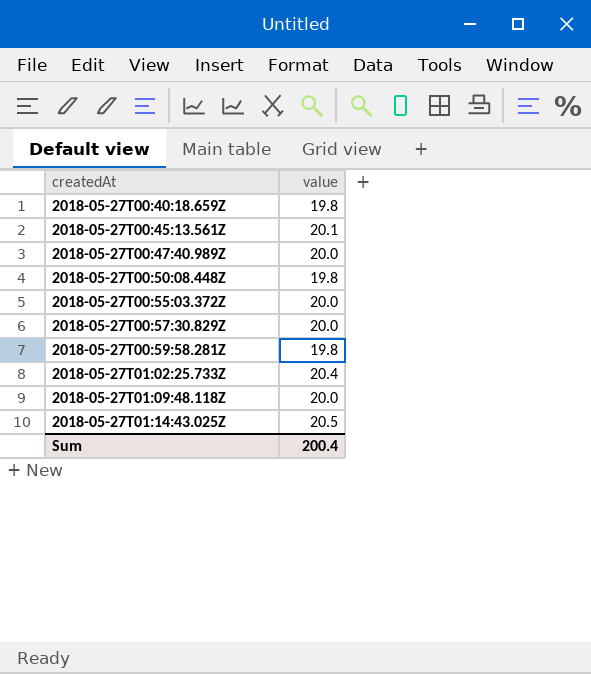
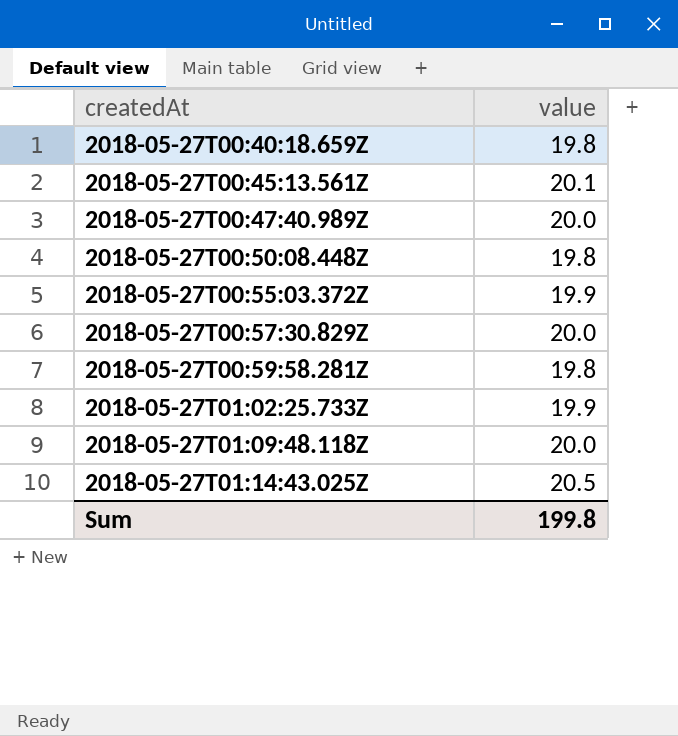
2018-05-27T00:55:03.372Z | value: 20.0 -> 19.9
2018-05-27T01:02:25.733Z | value: 20.4 -> 19.9
Sum | value: 200.4 -> 199.8

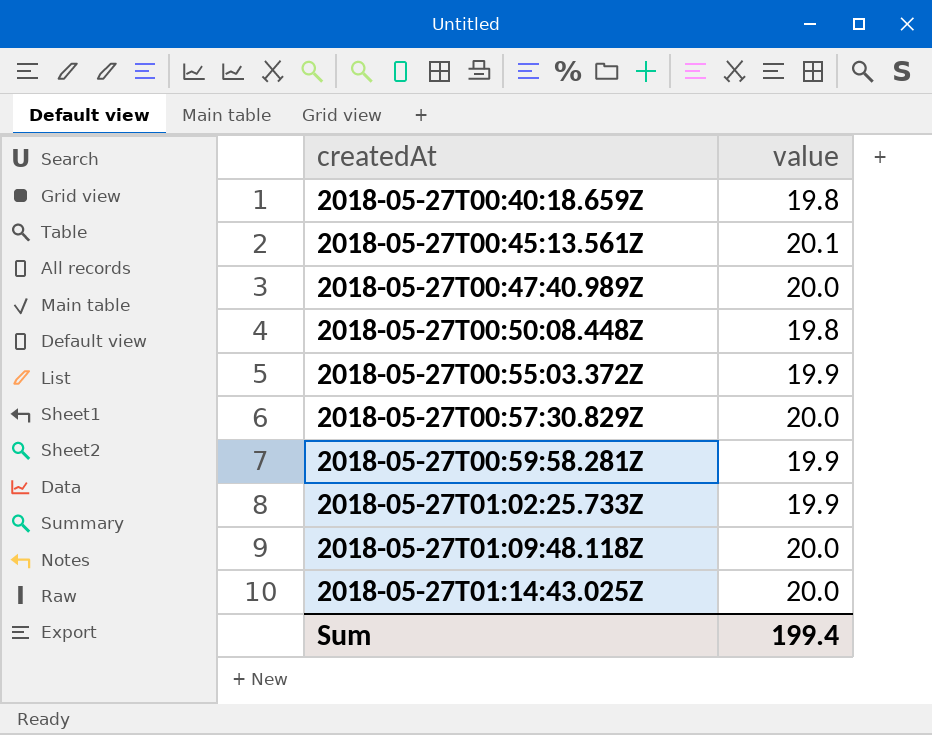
2018-05-27T00:59:58.281Z | value: 19.8 -> 19.9
2018-05-27T01:14:43.025Z | value: 20.5 -> 20.0
Sum | value: 199.8 -> 199.4

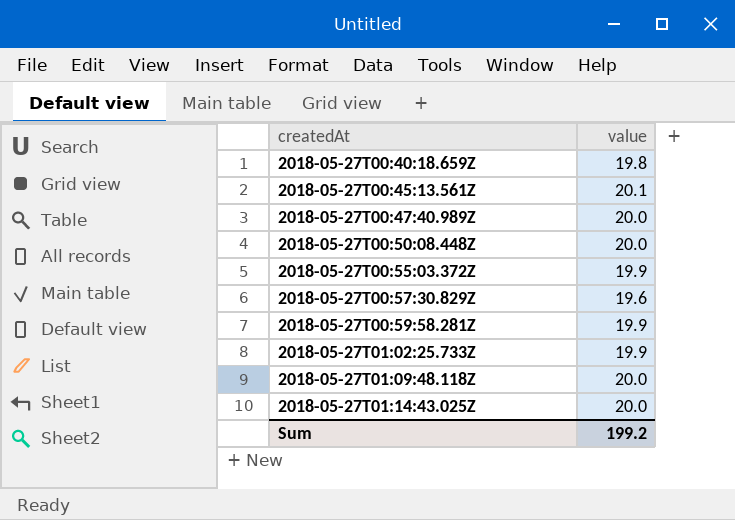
2018-05-27T00:50:08.448Z | value: 19.8 -> 20.0
2018-05-27T00:57:30.829Z | value: 20.0 -> 19.6
Sum | value: 199.4 -> 199.2

